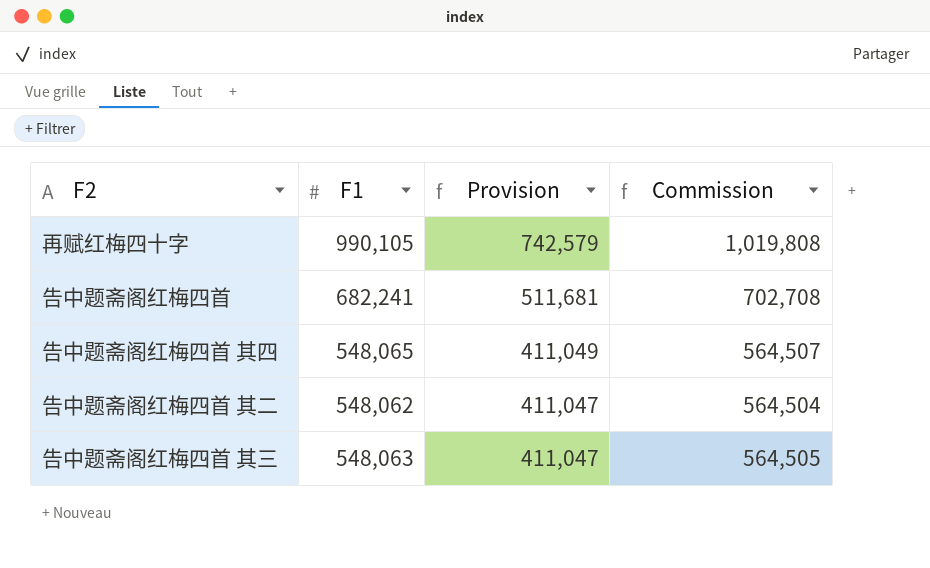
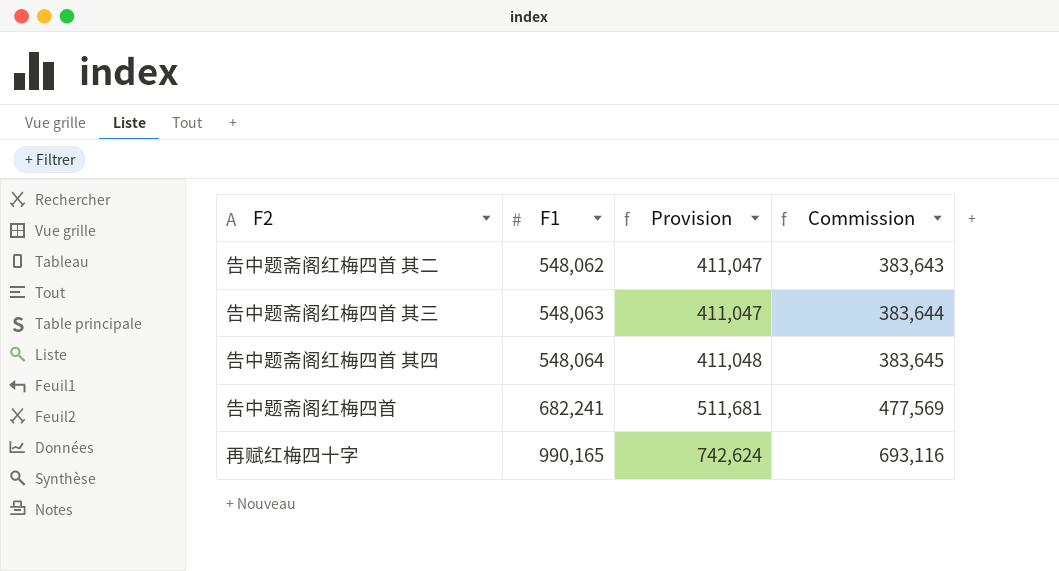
row order: Provision descending -> F1 ascending
column Commission | formula: [F1] * 1.03 -> [F1] * 0.7
告中题斋阁红梅四首 其四 | F1: 548,065 -> 548,064
告中题斋阁红梅四首 其四 | Provision: 411,049 -> 411,048
再赋红梅四十字 | F1: 990,105 -> 990,165
再赋红梅四十字 | Provision: 742,579 -> 742,624

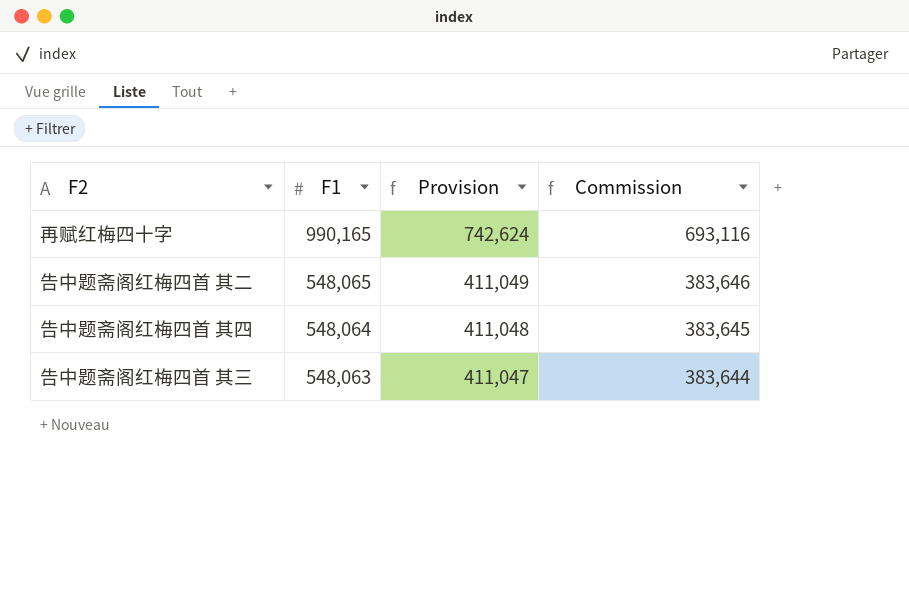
row order: F1 ascending -> F1 descending
row 告中题斋阁红梅四首: 682,241 | 511,681 | 477,569 -> none
告中题斋阁红梅四首 其二 | F1: 548,062 -> 548,065
告中题斋阁红梅四首 其二 | Provision: 411,047 -> 411,049
告中题斋阁红梅四首 其二 | Commission: 383,643 -> 383,646

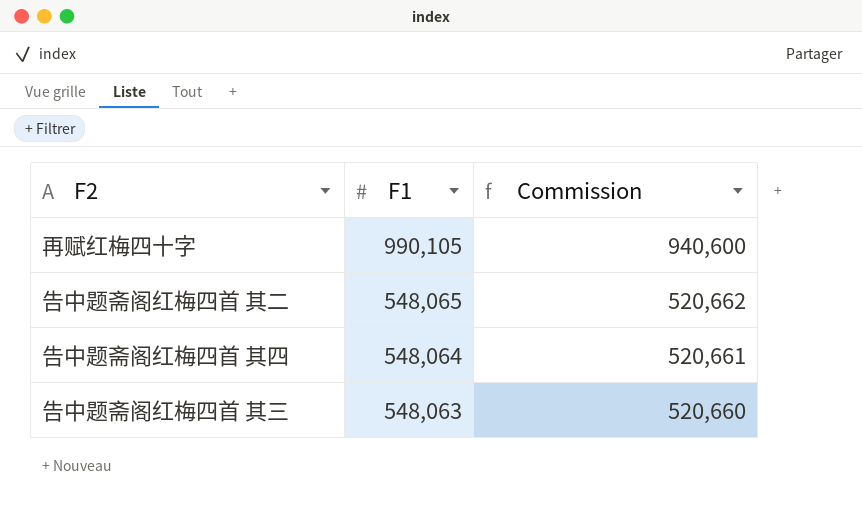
column Provision | formula: [F1] * 0.75 -> none
column Commission | formula: [F1] * 0.7 -> [F1] * 0.95
再赋红梅四十字 | F1: 990,165 -> 990,105

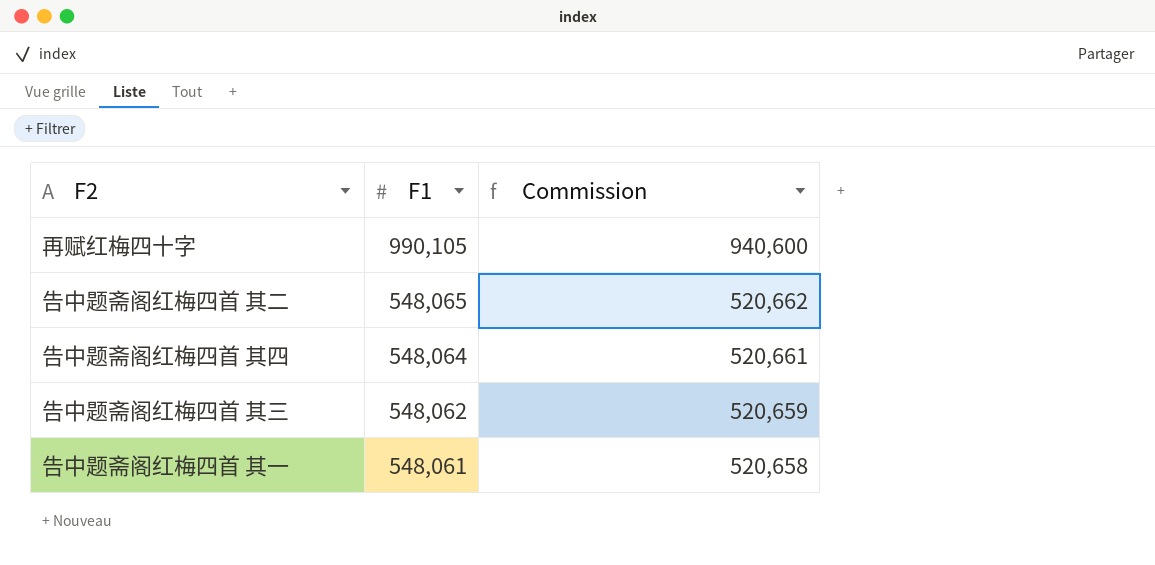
告中题斋阁红梅四首 其三 | F1: 548,063 -> 548,062
告中题斋阁红梅四首 其三 | Commission: 520,660 -> 520,659
row 告中题斋阁红梅四首 其一: none -> 548,061 | 520,658

